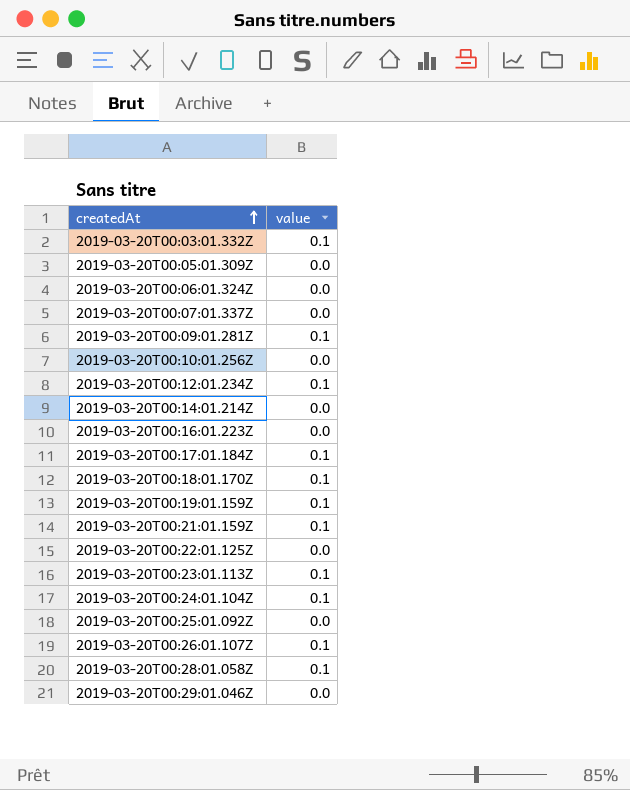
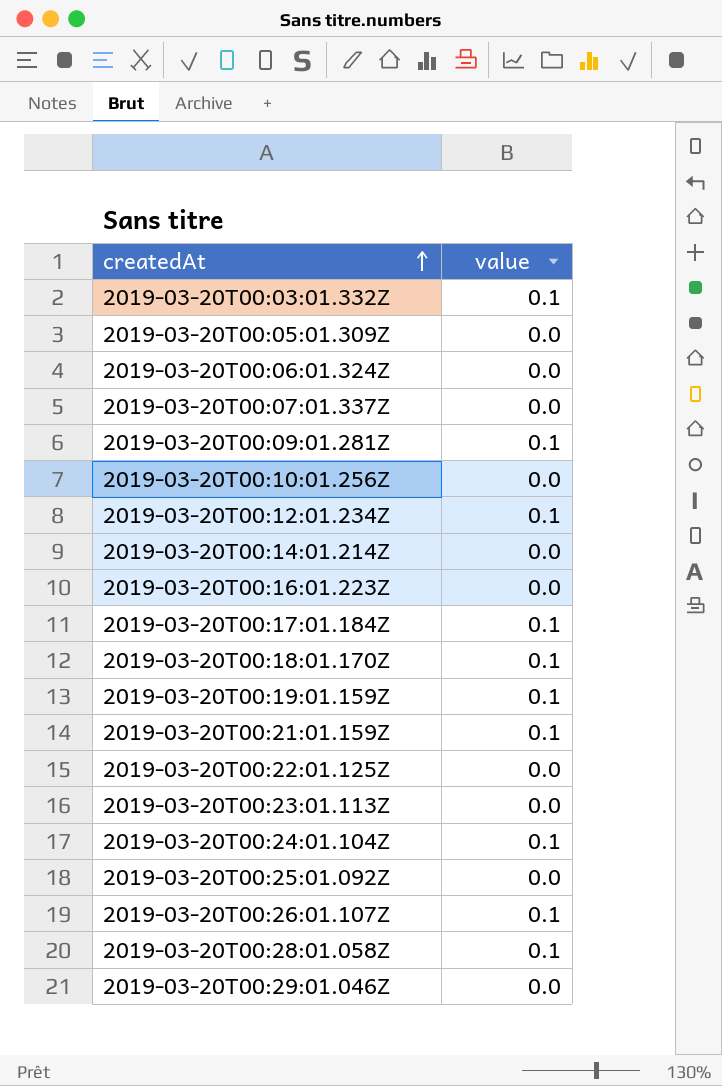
2019-03-20T00:23:01.113Z | value: 0.1 -> 0.0

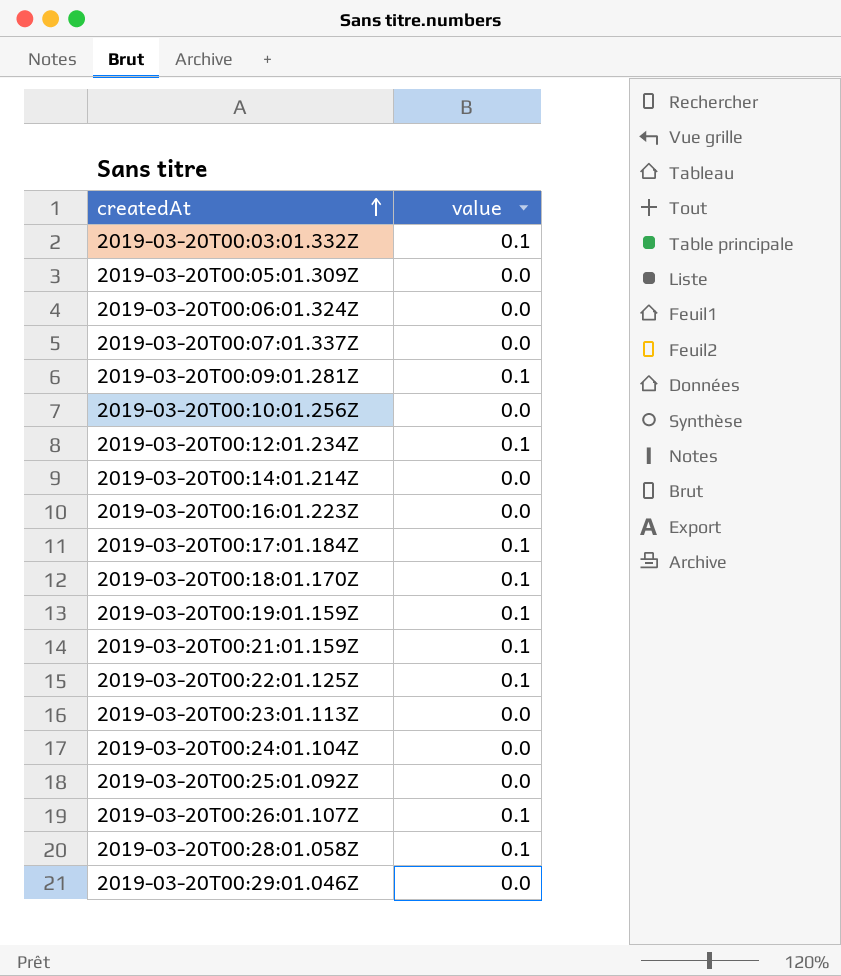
2019-03-20T00:22:01.125Z | value: 0.0 -> 0.1
2019-03-20T00:24:01.104Z | value: 0.1 -> 0.0

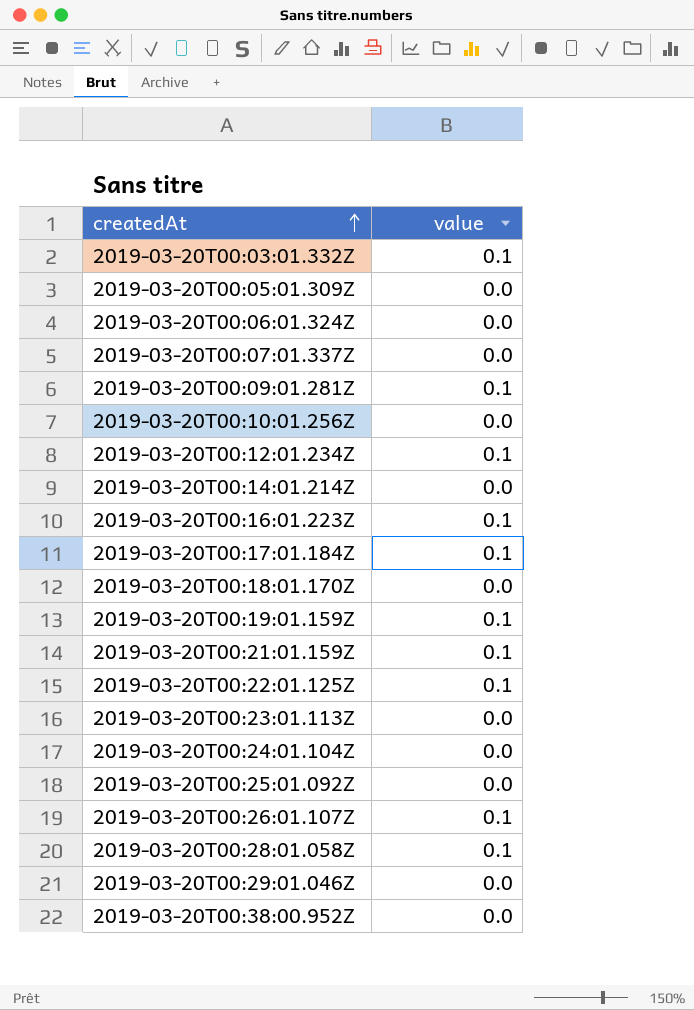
2019-03-20T00:16:01.223Z | value: 0.0 -> 0.1
2019-03-20T00:18:01.170Z | value: 0.1 -> 0.0
row 2019-03-20T00:38:00.952Z: none -> 0.0

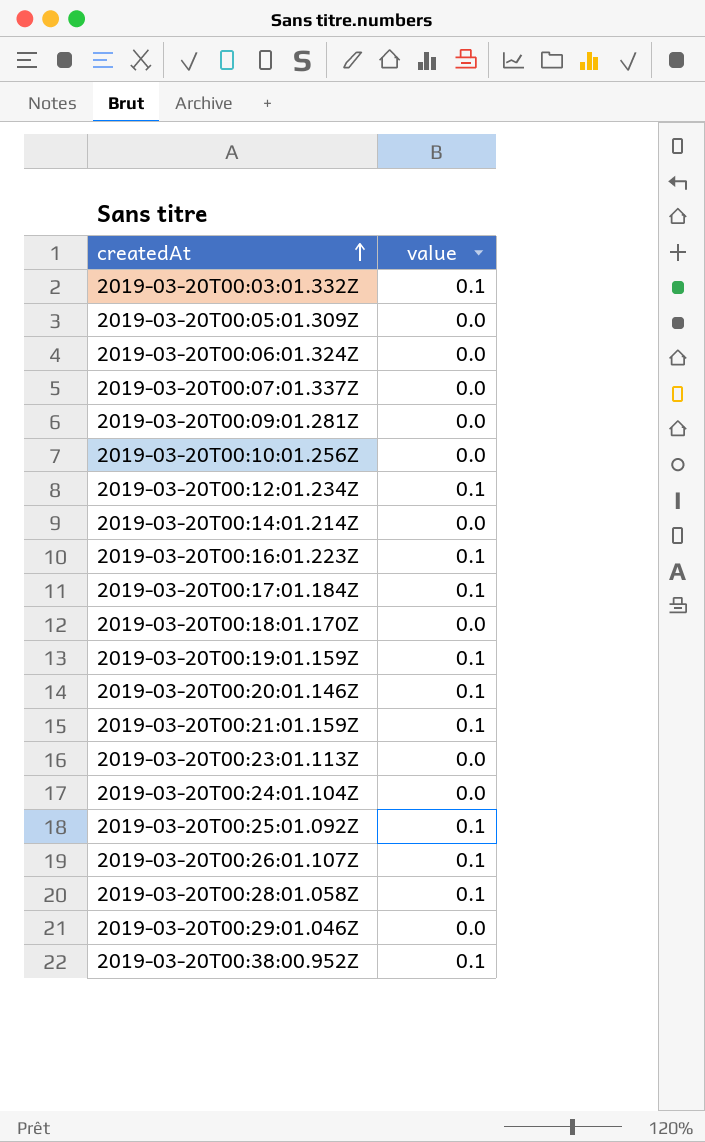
row 2019-03-20T00:22:01.125Z: 0.1 -> none
2019-03-20T00:09:01.281Z | value: 0.1 -> 0.0
row 2019-03-20T00:20:01.146Z: none -> 0.1
2019-03-20T00:25:01.092Z | value: 0.0 -> 0.1
2019-03-20T00:38:00.952Z | value: 0.0 -> 0.1

